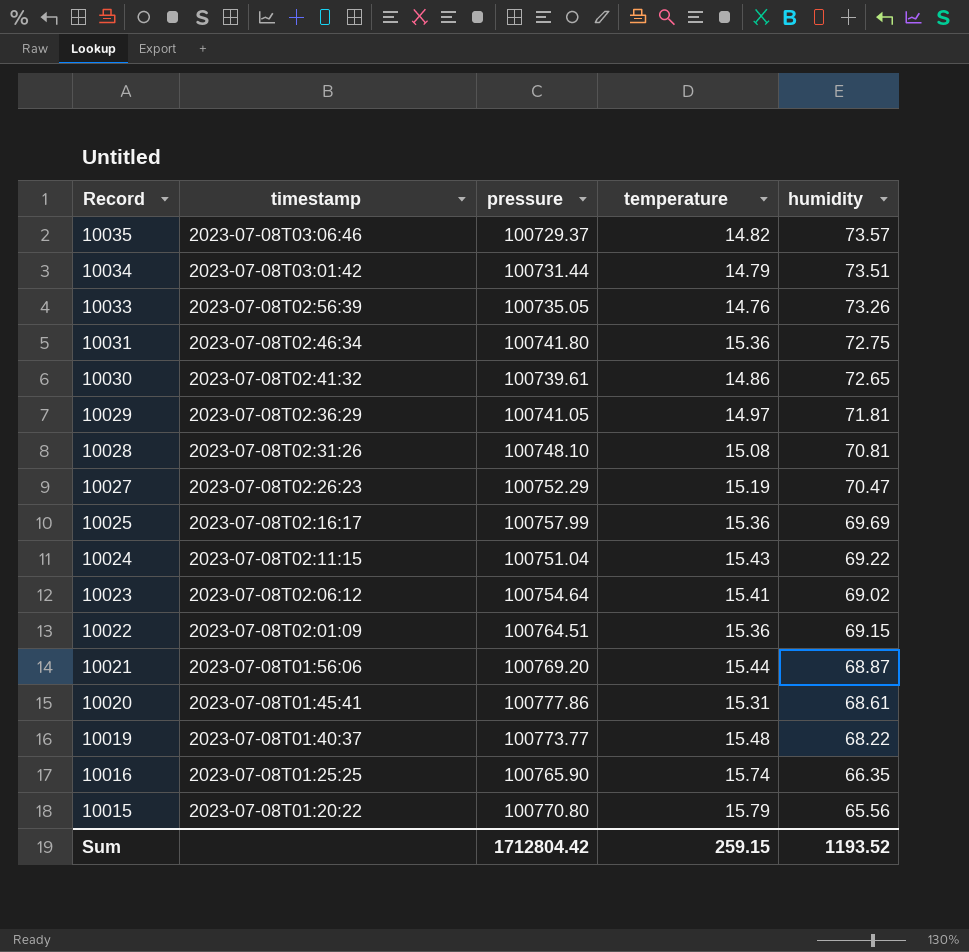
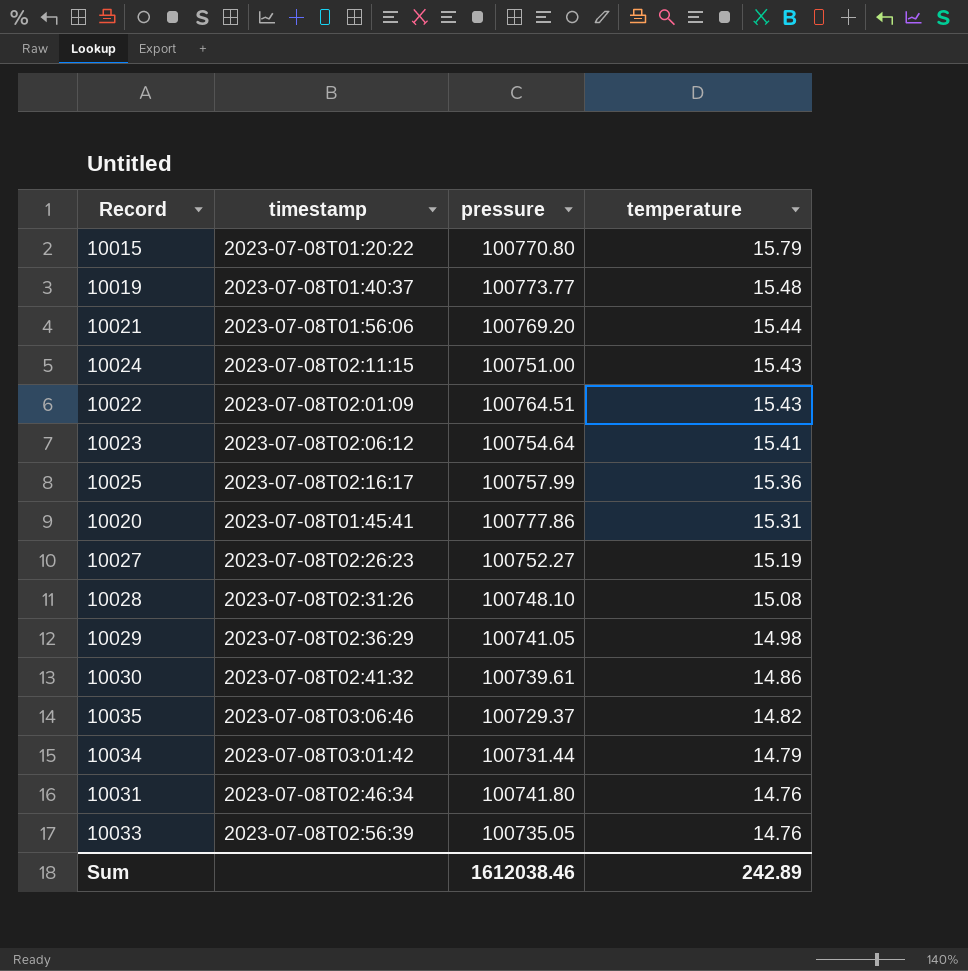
row order: Record descending -> temperature descending
column humidity | position: 5 -> none
row 10016: 2023-07-08T01:25:25 | 100765.90 | 15.74 | 66.35 -> none
10024 | pressure: 100751.04 -> 100751.00
10022 | temperature: 15.36 -> 15.43
10027 | pressure: 100752.29 -> 100752.27
10029 | temperature: 14.97 -> 14.98
10031 | temperature: 15.36 -> 14.76
Sum | pressure: 1712804.42 -> 1612038.46
Sum | temperature: 259.15 -> 242.89

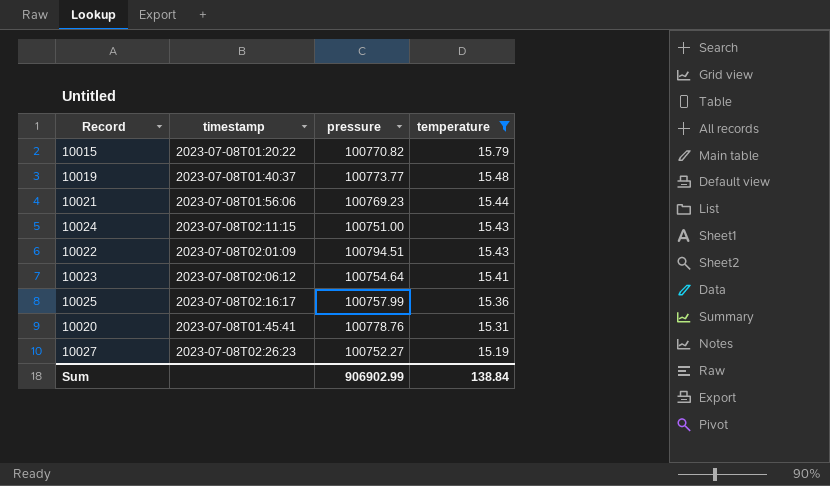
filter: none -> temperature >= 15.19
10015 | pressure: 100770.80 -> 100770.82
10021 | pressure: 100769.20 -> 100769.23
10022 | pressure: 100764.51 -> 100794.51
10020 | pressure: 100777.86 -> 100778.76
Sum | pressure: 1612038.46 -> 906902.99
Sum | temperature: 242.89 -> 138.84

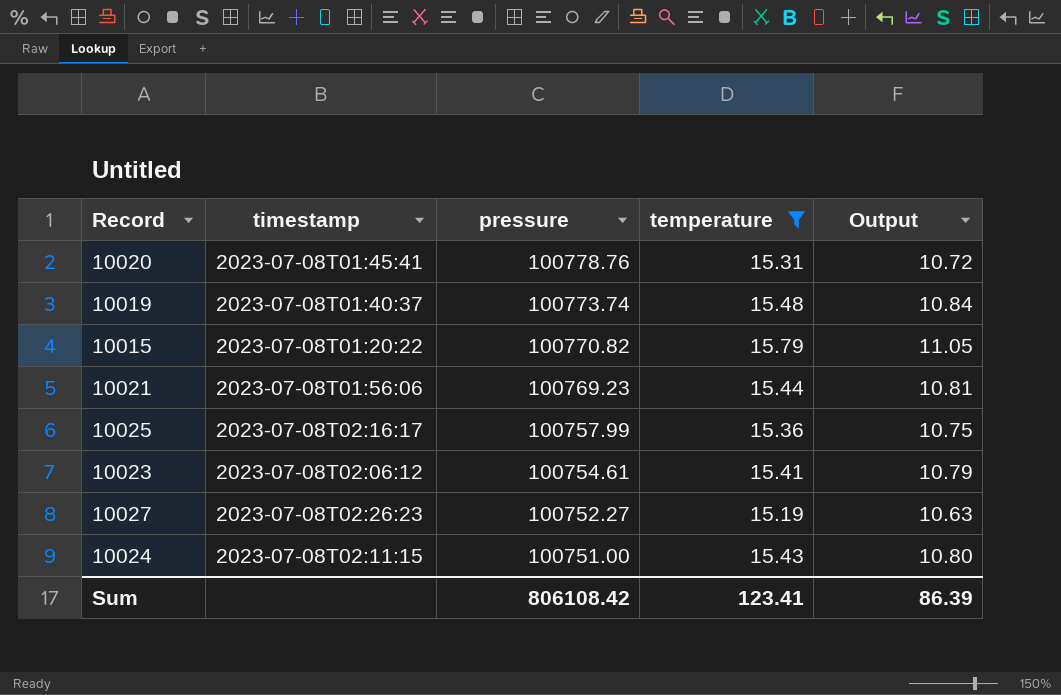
row order: temperature descending -> pressure descending
column Output | formula: none -> [temperature] * 0.7
row 10022: 2023-07-08T02:01:09 | 100794.51 | 15.43 -> none
10019 | pressure: 100773.77 -> 100773.74
10023 | pressure: 100754.64 -> 100754.61
Sum | pressure: 906902.99 -> 806108.42
Sum | temperature: 138.84 -> 123.41

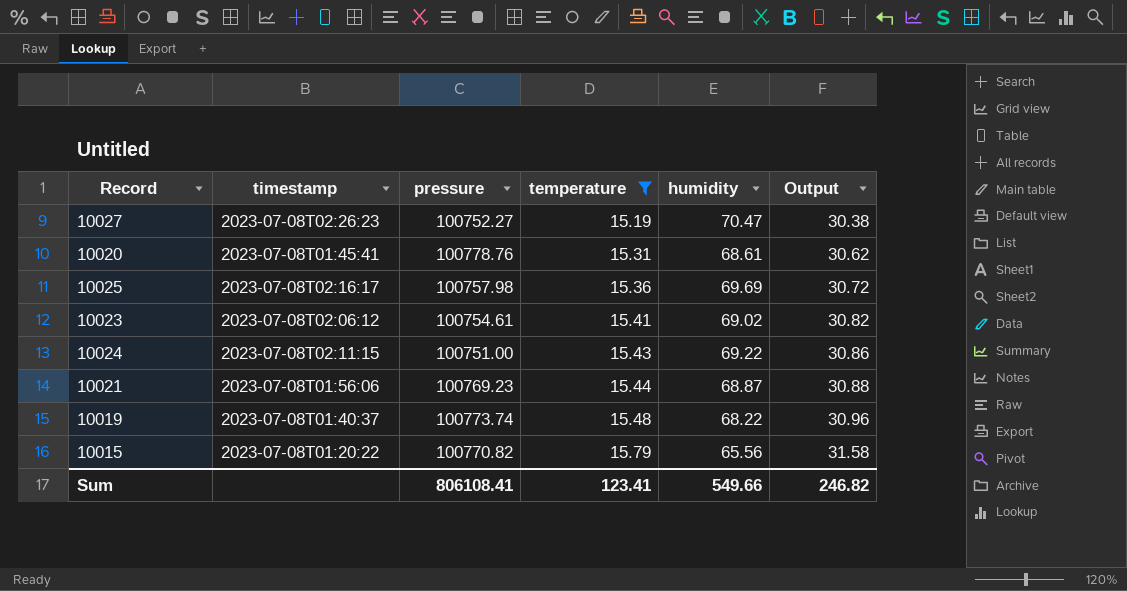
row order: pressure descending -> temperature ascending
column humidity | position: none -> 5
column Output | formula: [temperature] * 0.7 -> [temperature] * 2
10025 | pressure: 100757.99 -> 100757.98
Sum | pressure: 806108.42 -> 806108.41
Sum | Output: 86.39 -> 246.82

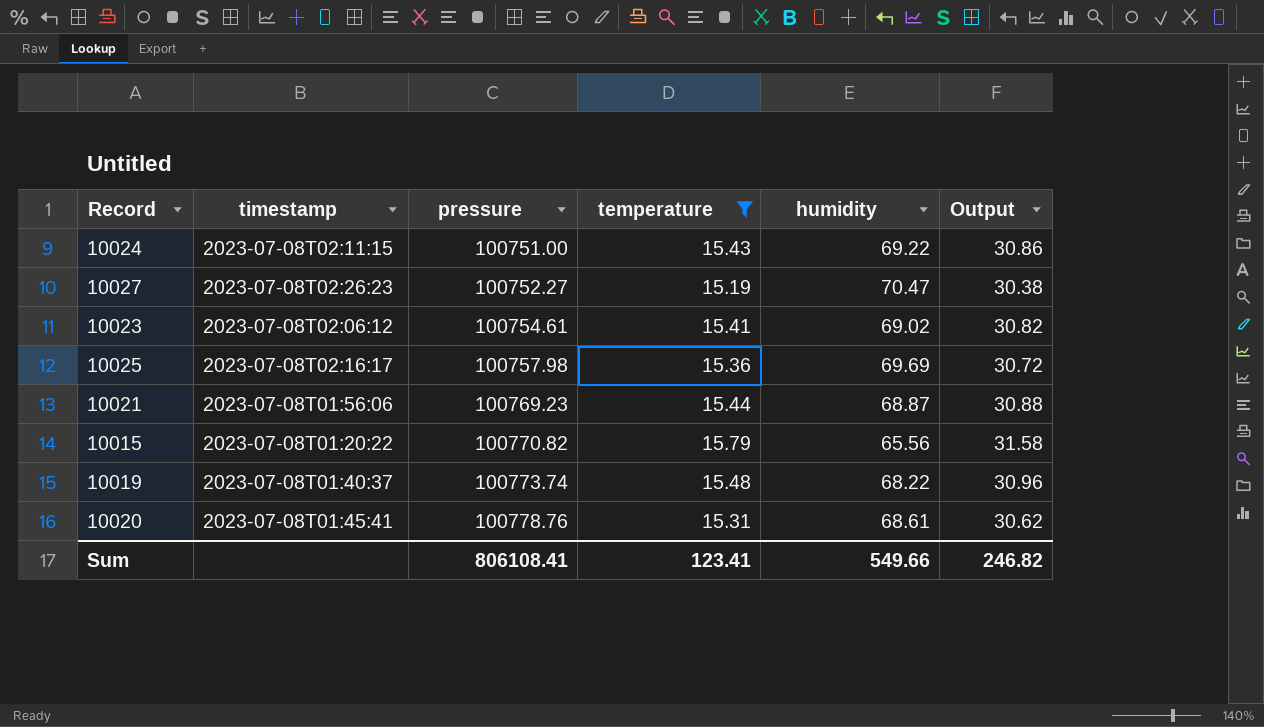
row order: temperature ascending -> pressure ascending

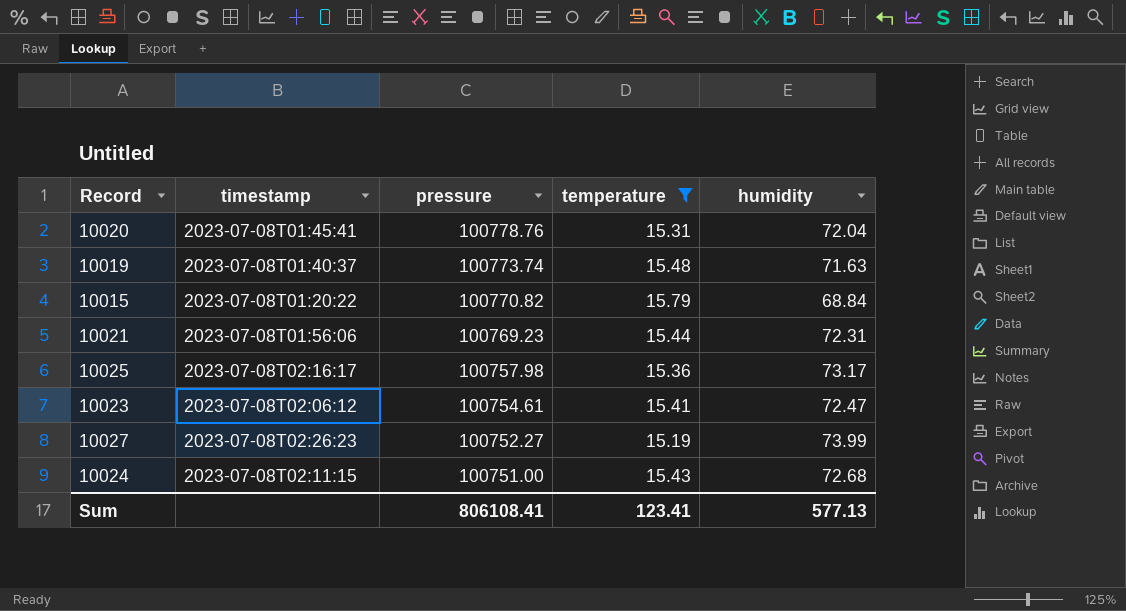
row order: pressure ascending -> pressure descending
column Output | formula: [temperature] * 2 -> none
10020 | humidity: 68.61 -> 72.04
10019 | humidity: 68.22 -> 71.63
10015 | humidity: 65.56 -> 68.84
10021 | humidity: 68.87 -> 72.31
10025 | humidity: 69.69 -> 73.17
10023 | humidity: 69.02 -> 72.47
10027 | humidity: 70.47 -> 73.99
10024 | humidity: 69.22 -> 72.68
Sum | humidity: 549.66 -> 577.13

